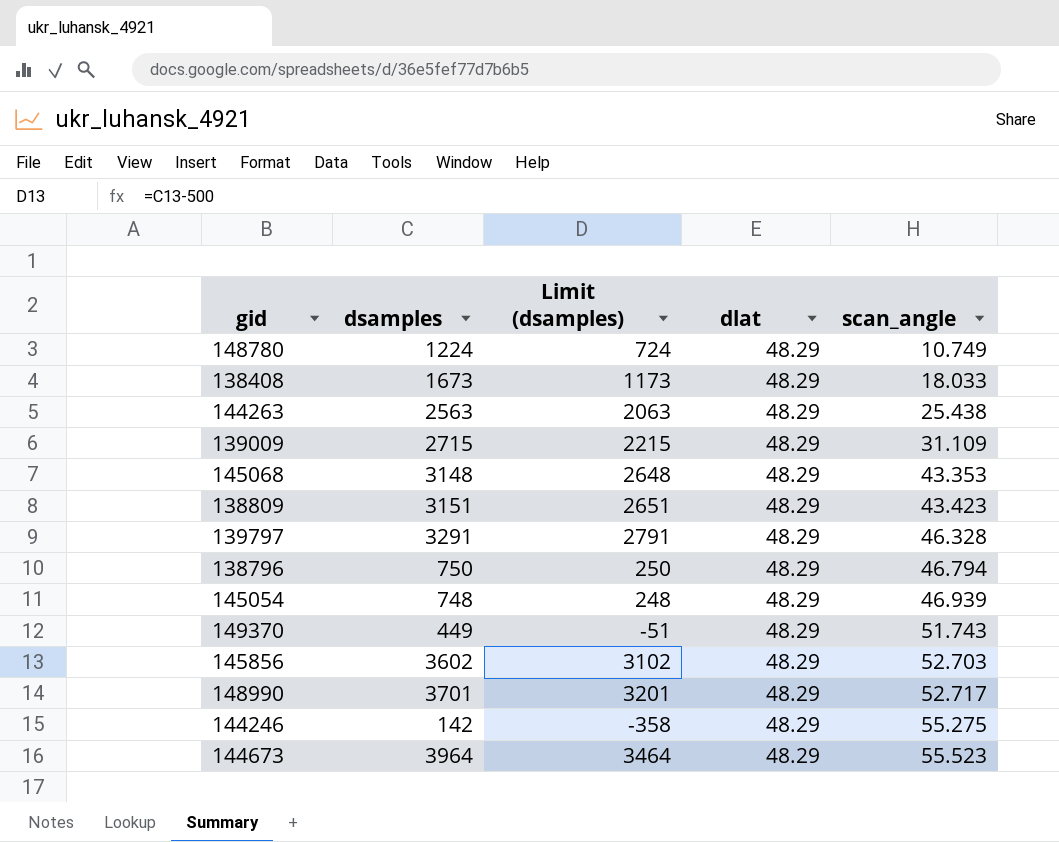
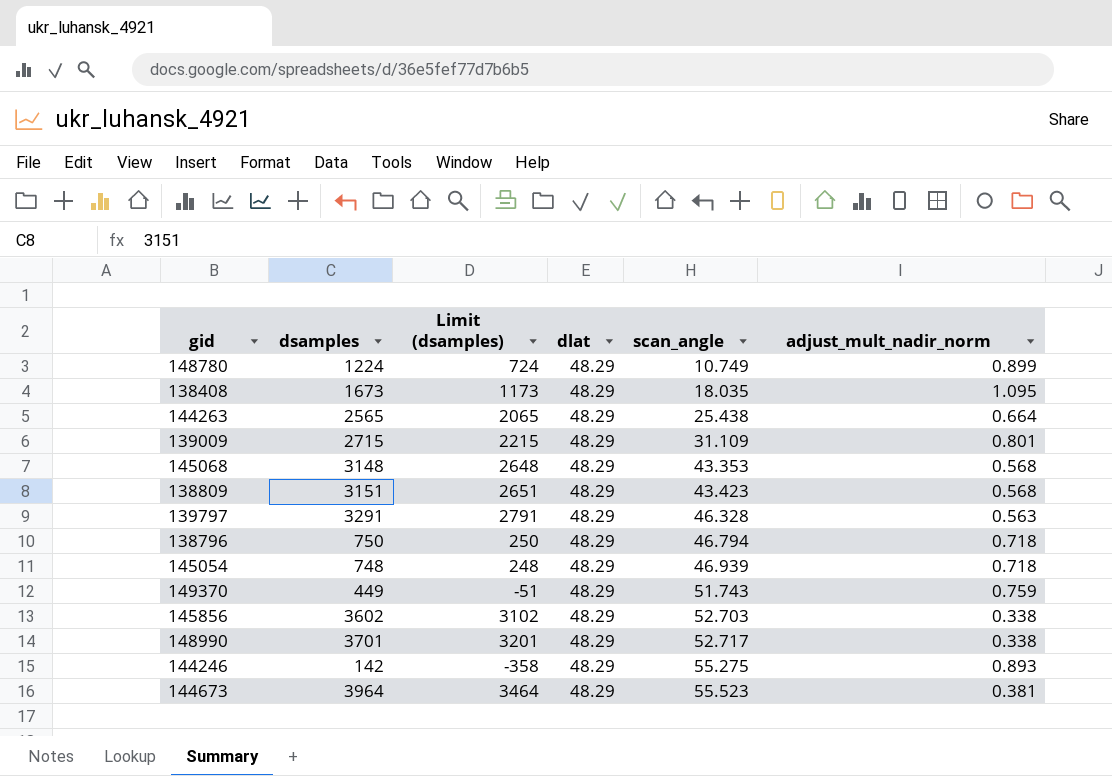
column adjust_mult_nadir_norm | position: none -> 6
138408 | scan_angle: 18.033 -> 18.035
144263 | dsamples: 2563 -> 2565
144263 | Limit (dsamples): 2063 -> 2065

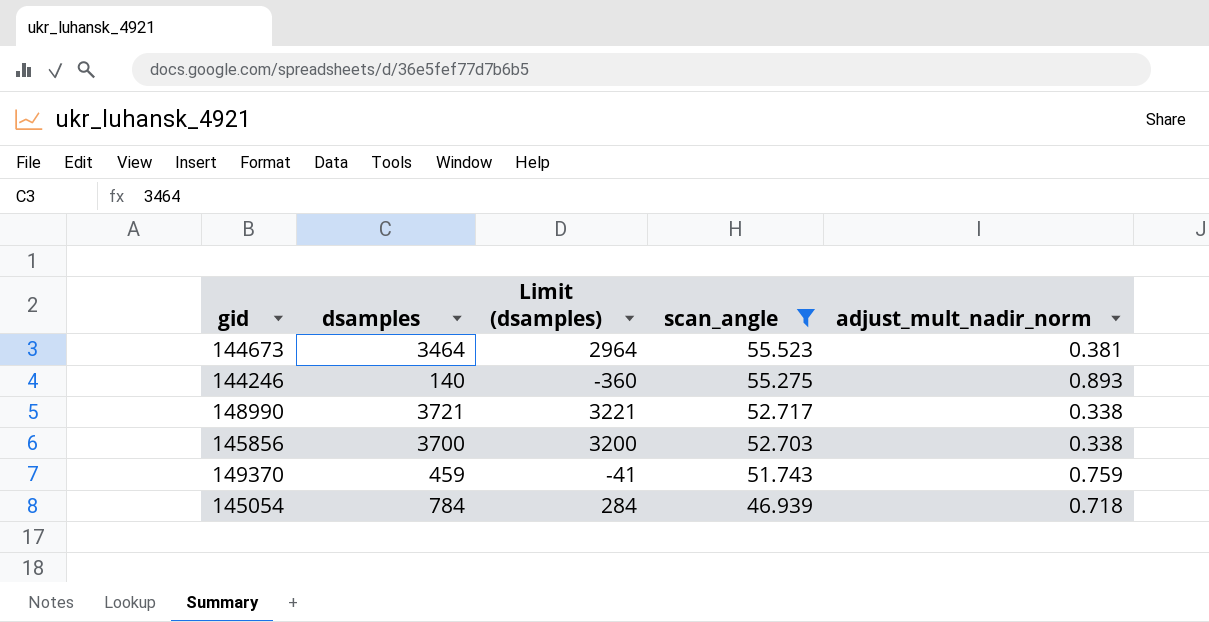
filter: none -> scan_angle >= 46.939
row order: scan_angle ascending -> scan_angle descending
column dlat | position: 4 -> none
144673 | dsamples: 3964 -> 3464
144673 | Limit (dsamples): 3464 -> 2964
144246 | dsamples: 142 -> 140
144246 | Limit (dsamples): -358 -> -360
148990 | dsamples: 3701 -> 3721
148990 | Limit (dsamples): 3201 -> 3221
145856 | dsamples: 3602 -> 3700
145856 | Limit (dsamples): 3102 -> 3200
149370 | dsamples: 449 -> 459
149370 | Limit (dsamples): -51 -> -41
145054 | dsamples: 748 -> 784
145054 | Limit (dsamples): 248 -> 284

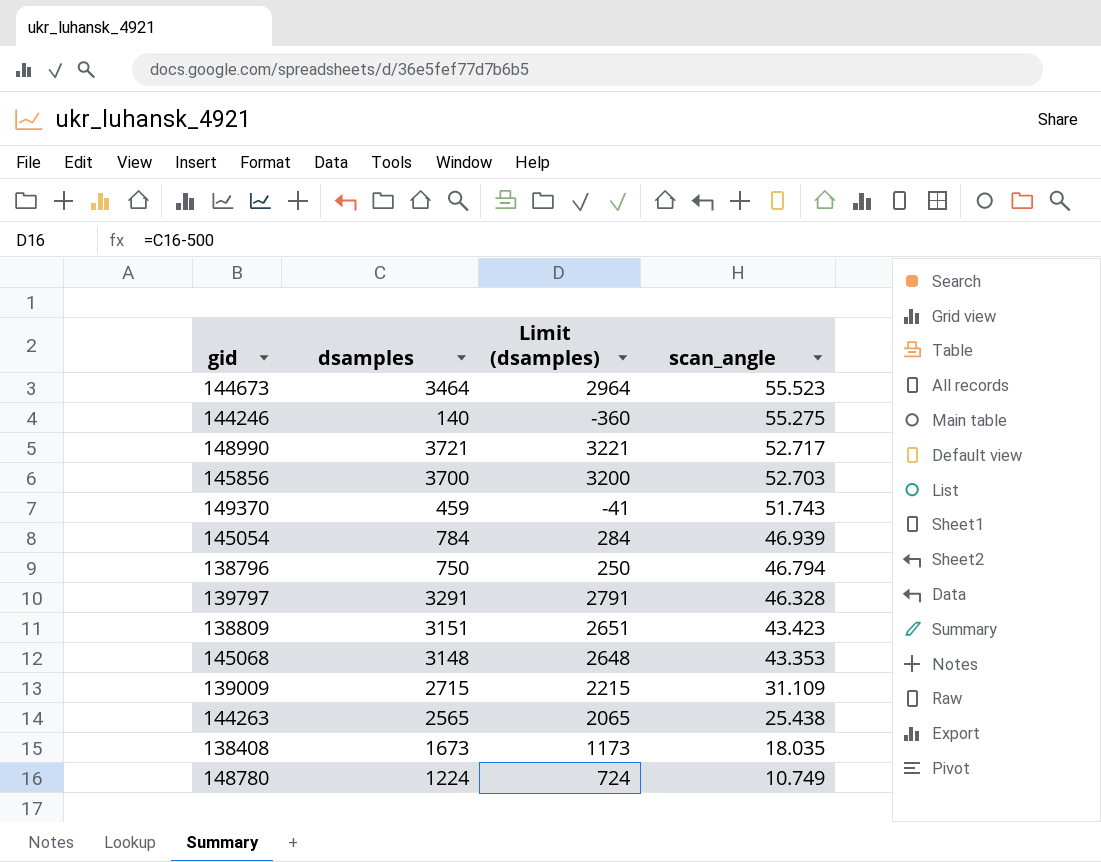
filter: scan_angle >= 46.939 -> none
column adjust_mult_nadir_norm | position: 5 -> none

